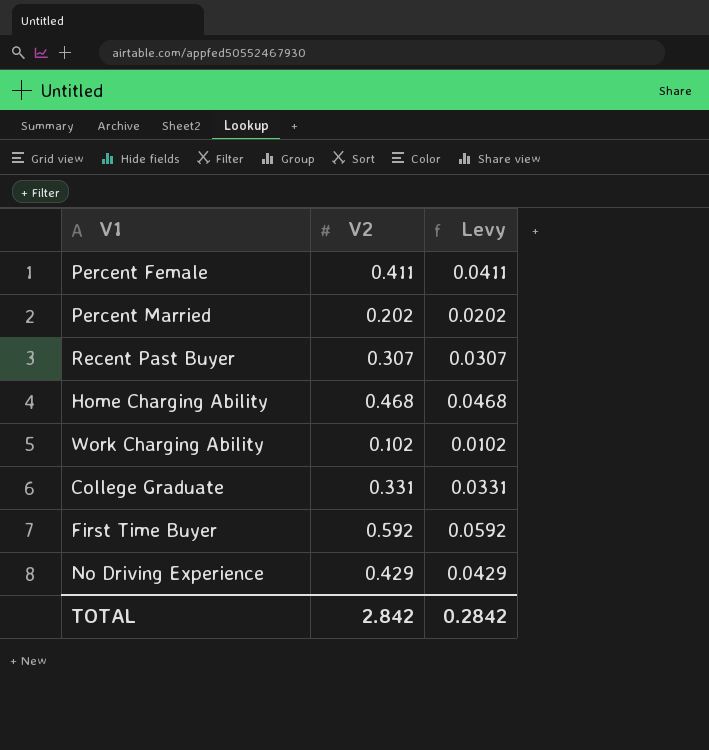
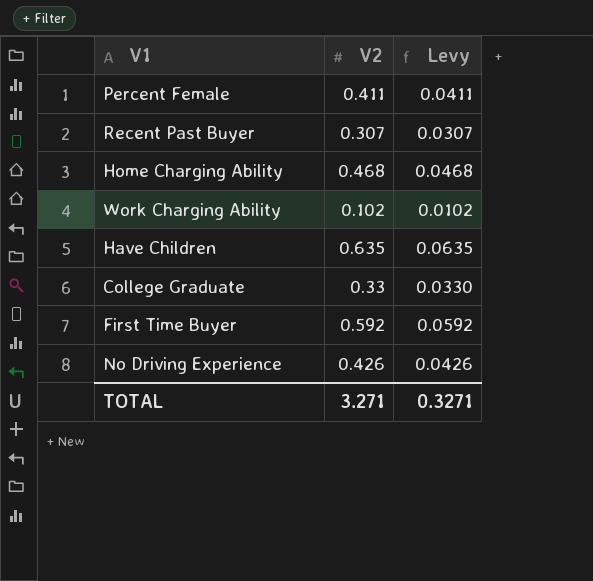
row Percent Married: 0.202 | 0.0202 -> none
row Have Children: none -> 0.635 | 0.0635
College Graduate | V2: 0.331 -> 0.33
College Graduate | Levy: 0.0331 -> 0.0330
No Driving Experience | V2: 0.429 -> 0.426
No Driving Experience | Levy: 0.0429 -> 0.0426
TOTAL | V2: 2.842 -> 3.271
TOTAL | Levy: 0.2842 -> 0.3271

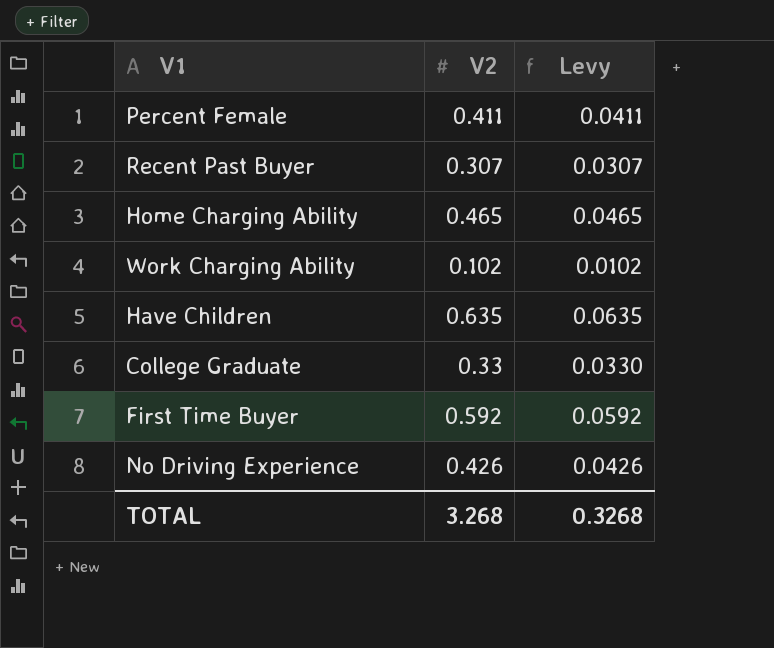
Home Charging Ability | V2: 0.468 -> 0.465
Home Charging Ability | Levy: 0.0468 -> 0.0465
TOTAL | V2: 3.271 -> 3.268
TOTAL | Levy: 0.3271 -> 0.3268

